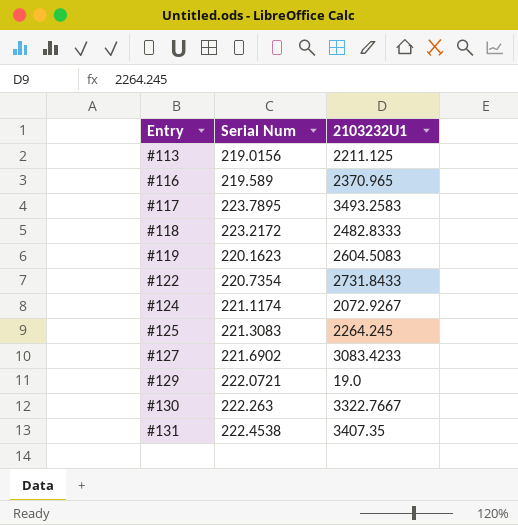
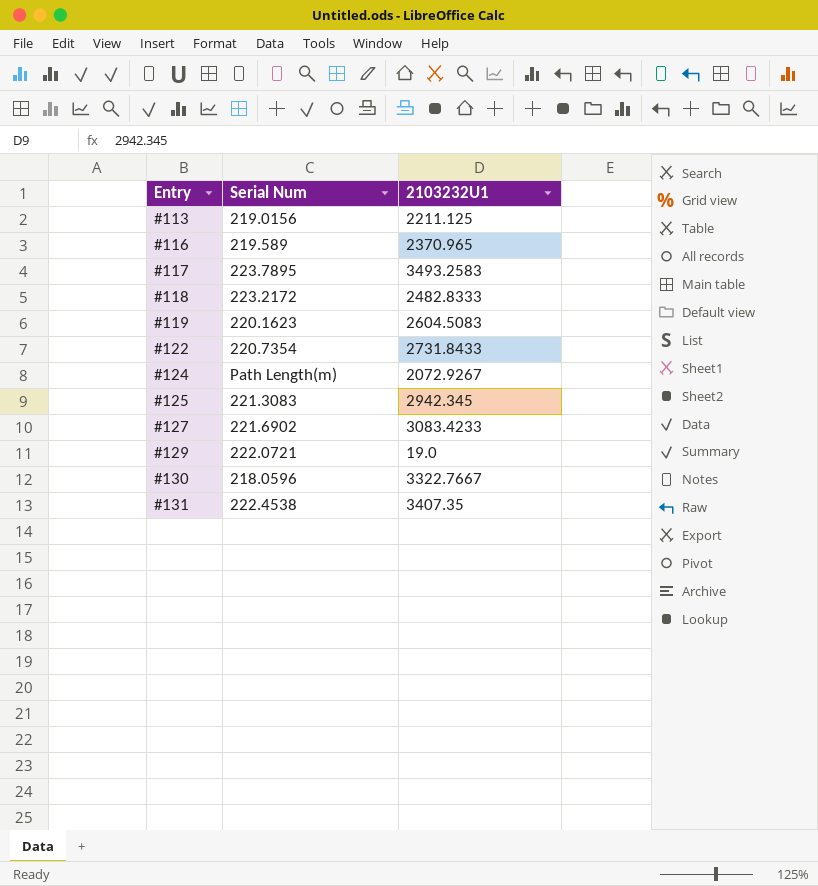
#124 | Serial Num: 221.1174 -> Path Length(m)
#125 | 2103232U1: 2264.245 -> 2942.345
#130 | Serial Num: 222.263 -> 218.0596

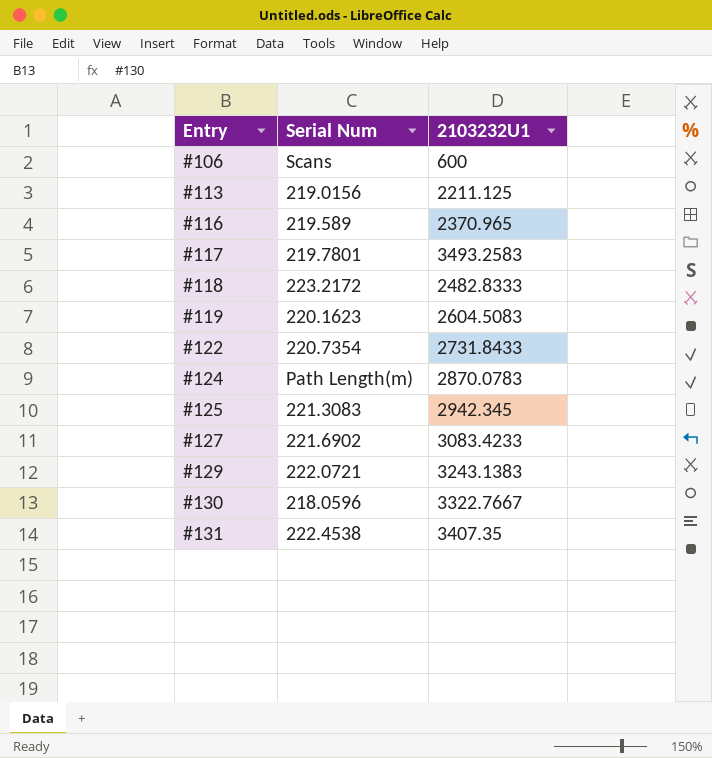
row #106: none -> Scans | 600
#117 | Serial Num: 223.7895 -> 219.7801
#124 | 2103232U1: 2072.9267 -> 2870.0783
#129 | 2103232U1: 19.0 -> 3243.1383

